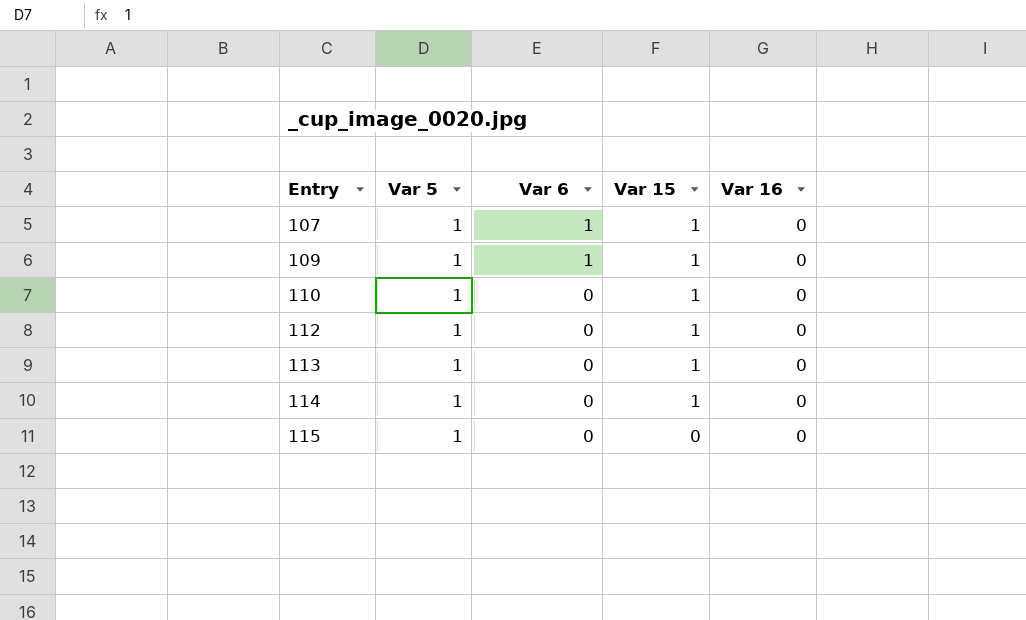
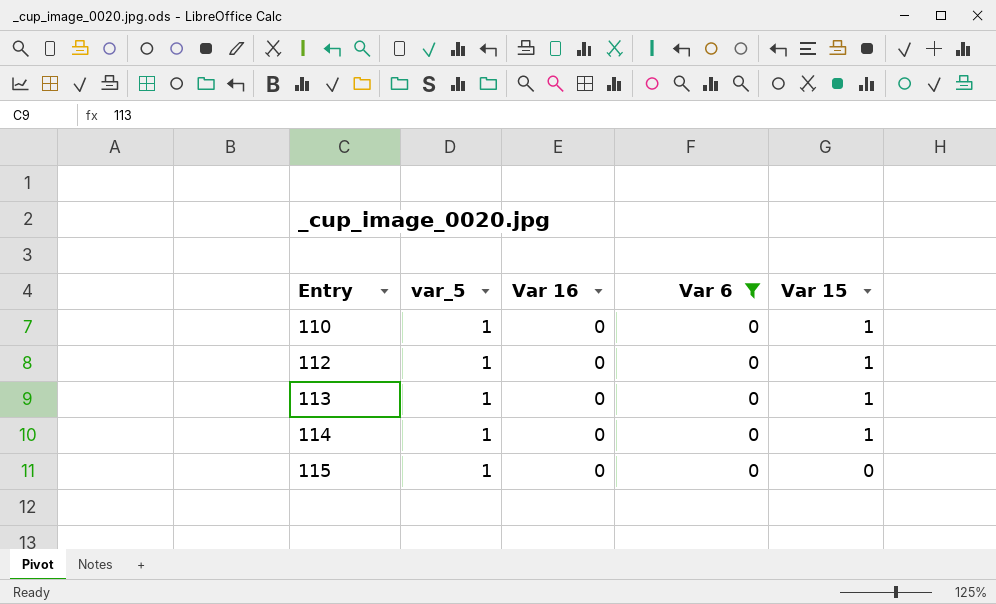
filter: none -> Var 6 = 0
column name: Var 5 -> var_5
column Var 16 | position: 5 -> 3

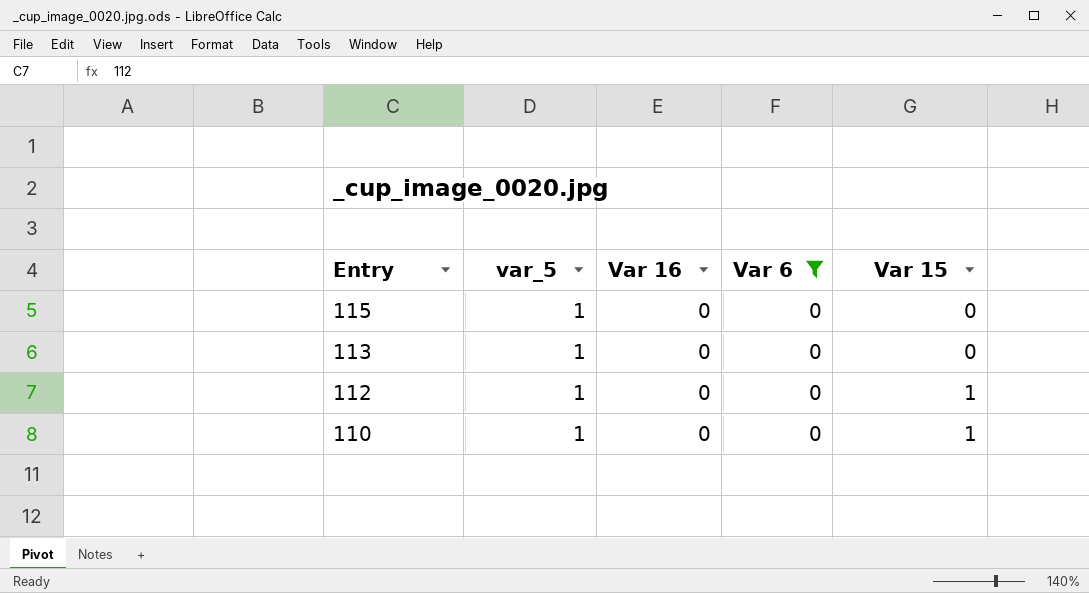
row order: Entry ascending -> Entry descending
row 114: 1 | 0 | 0 | 1 -> none
113 | Var 15: 1 -> 0

